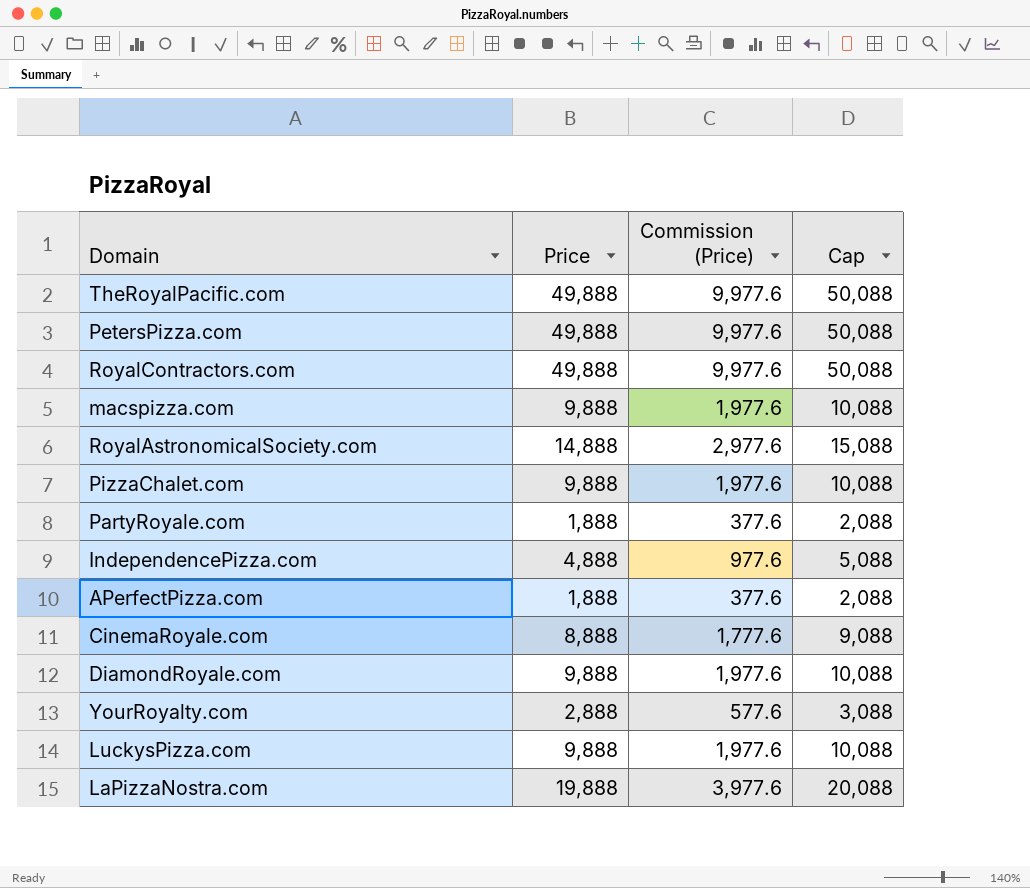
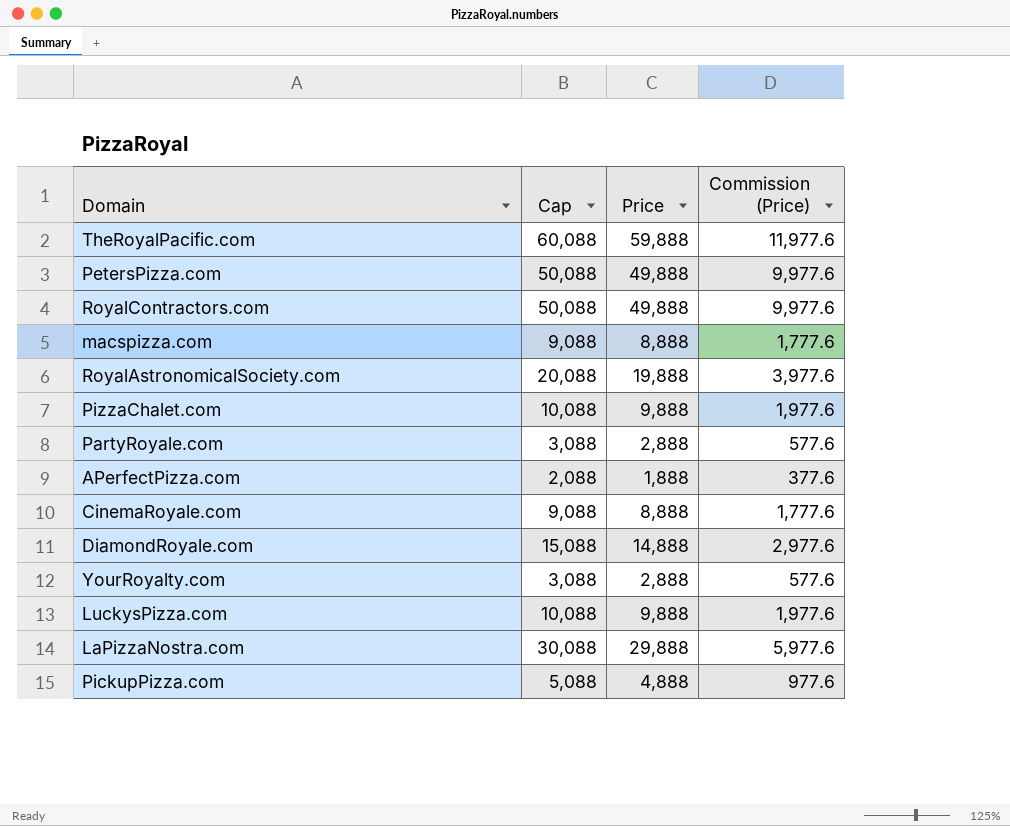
column Cap | position: 4 -> 2
row IndependencePizza.com: 4,888 | 977.6 | 5,088 -> none
TheRoyalPacific.com | Cap: 50,088 -> 60,088
TheRoyalPacific.com | Price: 49,888 -> 59,888
TheRoyalPacific.com | Commission (Price): 9,977.6 -> 11,977.6
macspizza.com | Cap: 10,088 -> 9,088
macspizza.com | Price: 9,888 -> 8,888
macspizza.com | Commission (Price): 1,977.6 -> 1,777.6
RoyalAstronomicalSociety.com | Cap: 15,088 -> 20,088
RoyalAstronomicalSociety.com | Price: 14,888 -> 19,888
RoyalAstronomicalSociety.com | Commission (Price): 2,977.6 -> 3,977.6
PartyRoyale.com | Cap: 2,088 -> 3,088
PartyRoyale.com | Price: 1,888 -> 2,888
PartyRoyale.com | Commission (Price): 377.6 -> 577.6
DiamondRoyale.com | Cap: 10,088 -> 15,088
DiamondRoyale.com | Price: 9,888 -> 14,888
DiamondRoyale.com | Commission (Price): 1,977.6 -> 2,977.6
LaPizzaNostra.com | Cap: 20,088 -> 30,088
LaPizzaNostra.com | Price: 19,888 -> 29,888
LaPizzaNostra.com | Commission (Price): 3,977.6 -> 5,977.6
row PickupPizza.com: none -> 5,088 | 4,888 | 977.6

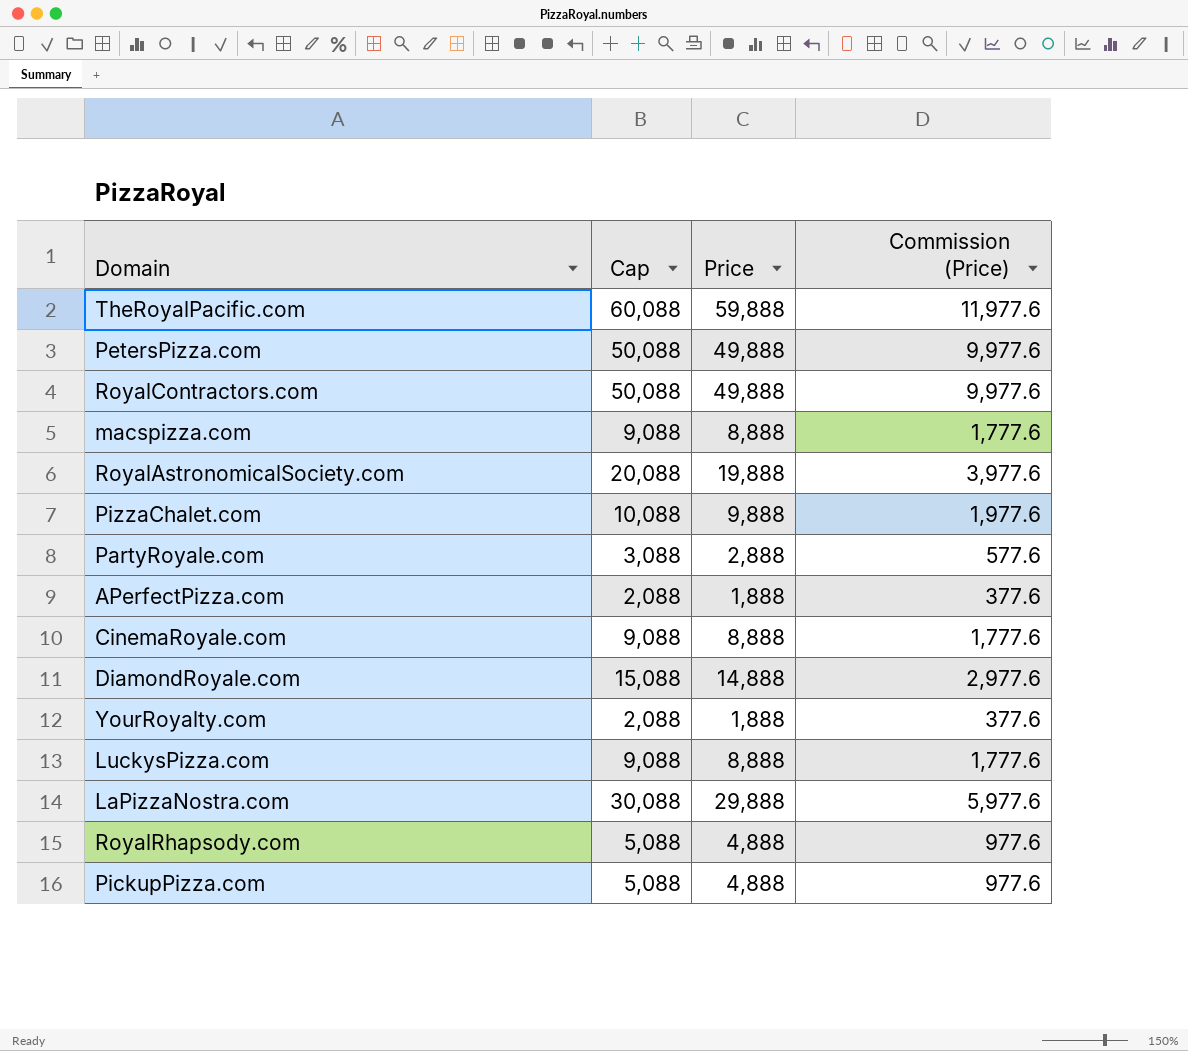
YourRoyalty.com | Cap: 3,088 -> 2,088
YourRoyalty.com | Price: 2,888 -> 1,888
YourRoyalty.com | Commission (Price): 577.6 -> 377.6
LuckysPizza.com | Cap: 10,088 -> 9,088
LuckysPizza.com | Price: 9,888 -> 8,888
LuckysPizza.com | Commission (Price): 1,977.6 -> 1,777.6
row RoyalRhapsody.com: none -> 5,088 | 4,888 | 977.6

